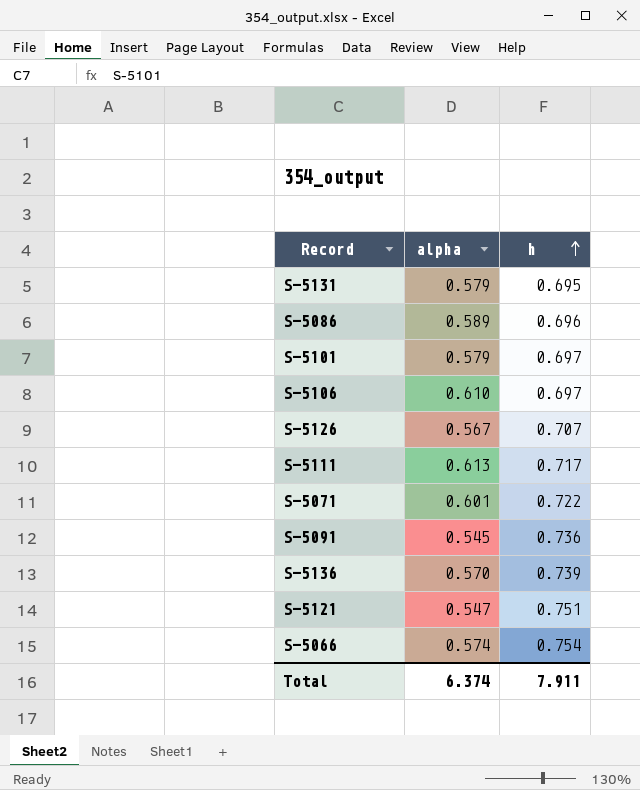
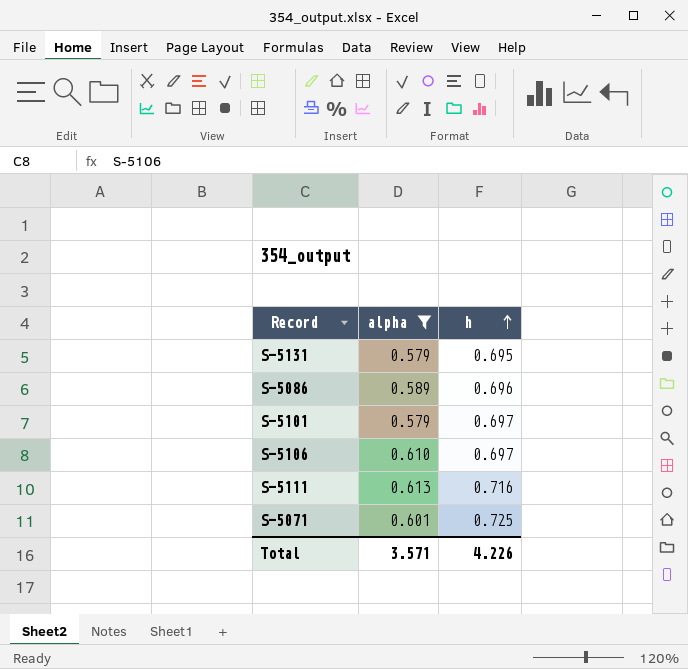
filter: none -> alpha >= 0.579
S-5111 | h: 0.717 -> 0.716
S-5071 | h: 0.722 -> 0.725
Total | alpha: 6.374 -> 3.571
Total | h: 7.911 -> 4.226

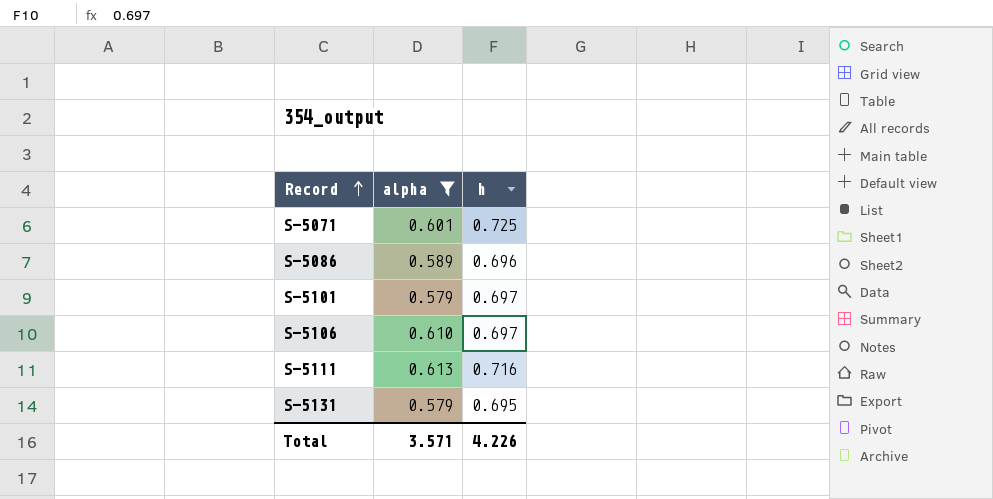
row order: h ascending -> Record ascending

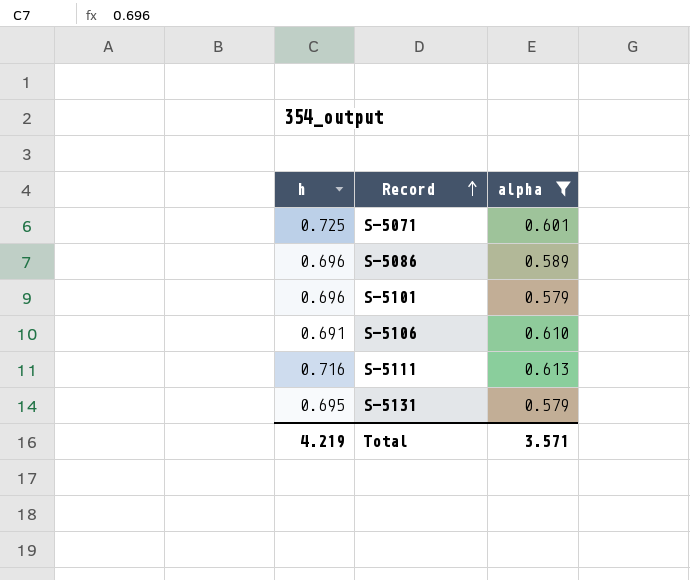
column h | position: 3 -> 1
S-5101 | h: 0.697 -> 0.696
S-5106 | h: 0.697 -> 0.691
Total | h: 4.226 -> 4.219

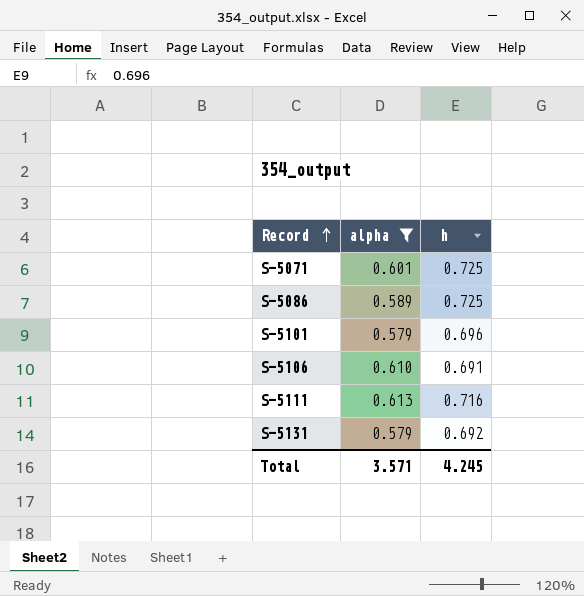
column h | position: 1 -> 3
S-5086 | h: 0.696 -> 0.725
S-5131 | h: 0.695 -> 0.692
Total | h: 4.219 -> 4.245

